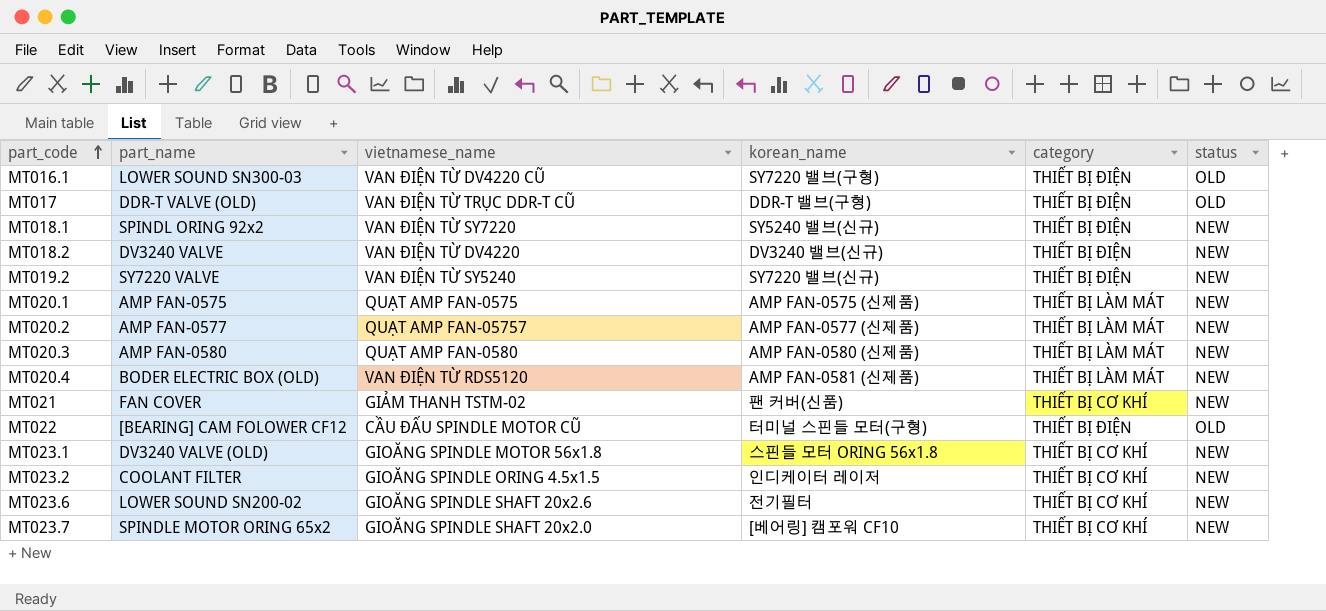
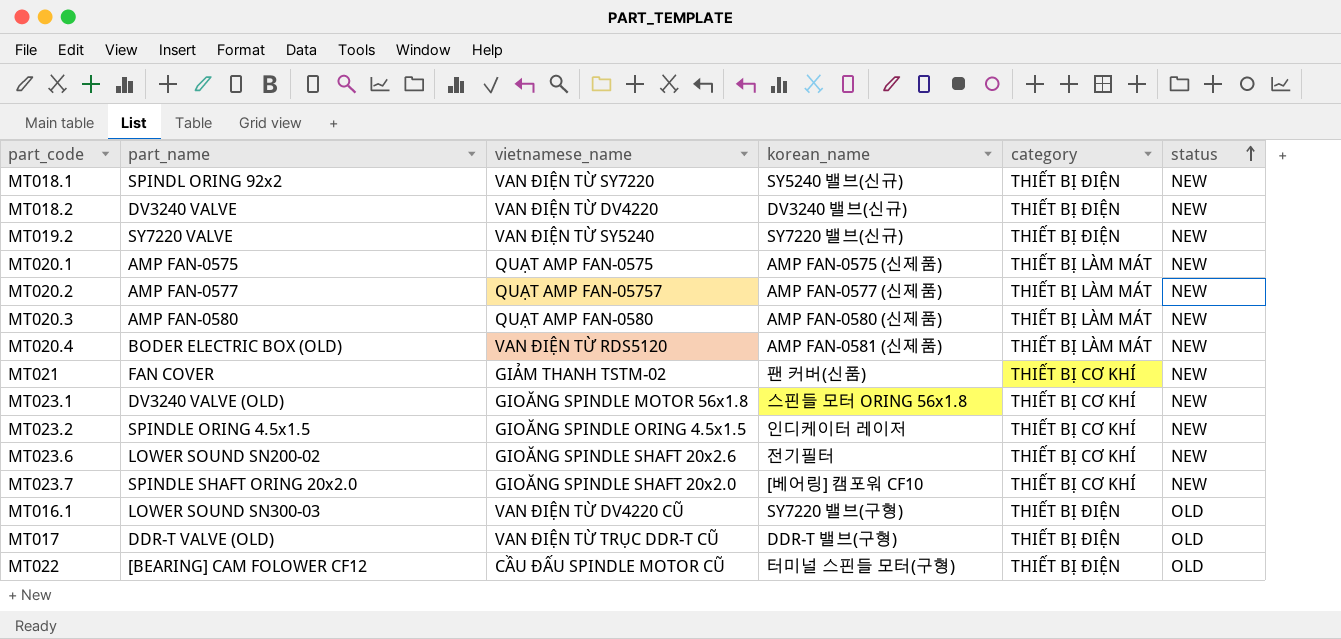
row order: part_code ascending -> status ascending
MT023.2 | part_name: COOLANT FILTER -> SPINDLE ORING 4.5x1.5
MT023.7 | part_name: SPINDLE MOTOR ORING 65x2 -> SPINDLE SHAFT ORING 20x2.0

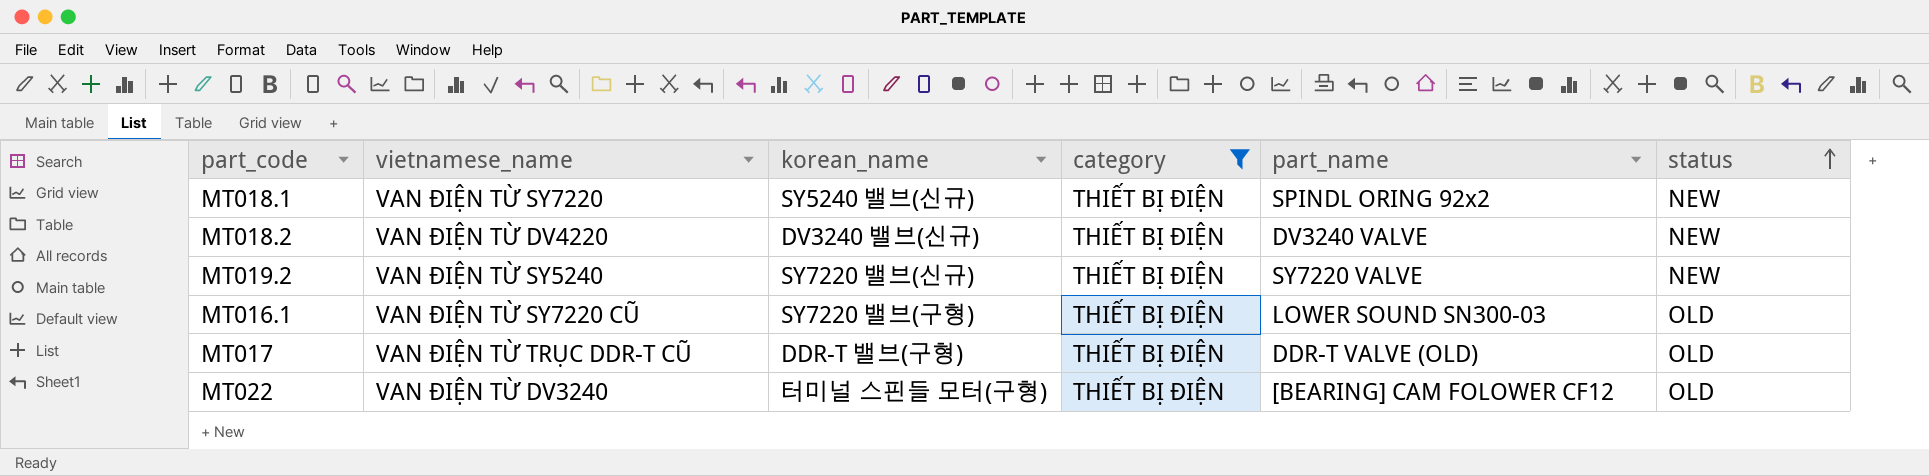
filter: none -> category = THIẾT BỊ ĐIỆN
column part_name | position: 2 -> 5
MT016.1 | vietnamese_name: VAN ĐIỆN TỪ DV4220 CŨ -> VAN ĐIỆN TỪ SY7220 CŨ
MT022 | vietnamese_name: CẦU ĐẤU SPINDLE MOTOR CŨ -> VAN ĐIỆN TỪ DV3240

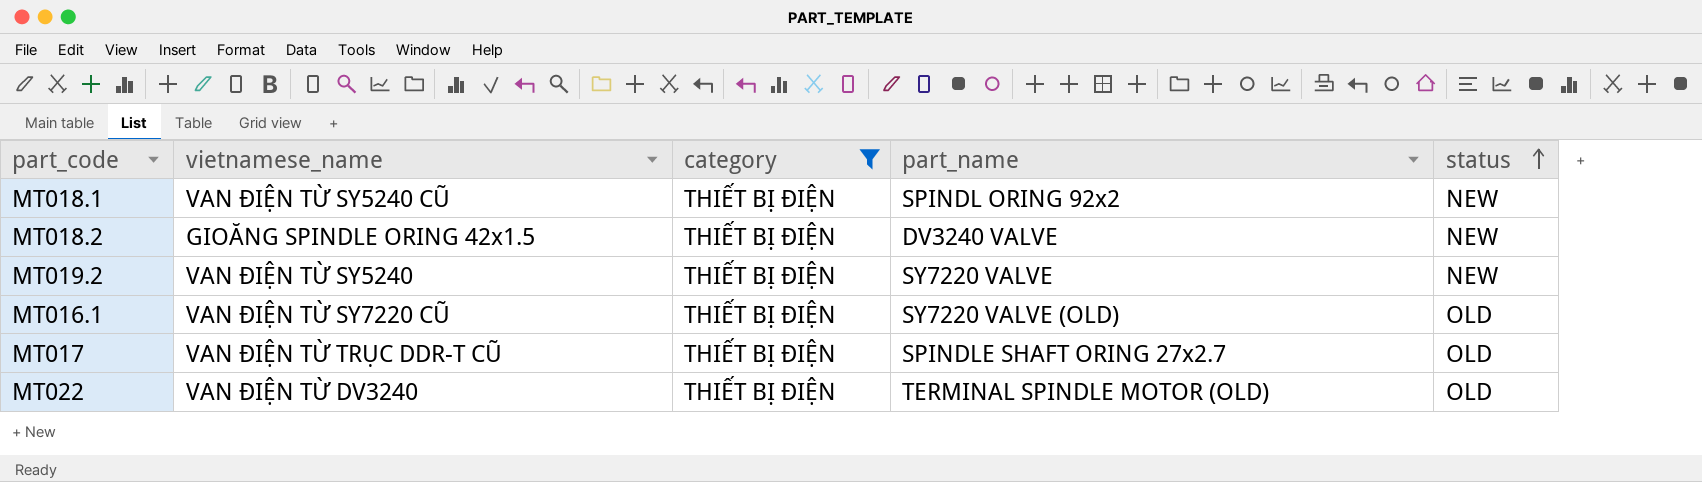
column korean_name | position: 3 -> none
MT018.1 | vietnamese_name: VAN ĐIỆN TỪ SY7220 -> VAN ĐIỆN TỪ SY5240 CŨ
MT018.2 | vietnamese_name: VAN ĐIỆN TỪ DV4220 -> GIOĂNG SPINDLE ORING 42x1.5
MT016.1 | part_name: LOWER SOUND SN300-03 -> SY7220 VALVE (OLD)
MT017 | part_name: DDR-T VALVE (OLD) -> SPINDLE SHAFT ORING 27x2.7
MT022 | part_name: [BEARING] CAM FOLOWER CF12 -> TERMINAL SPINDLE MOTOR (OLD)

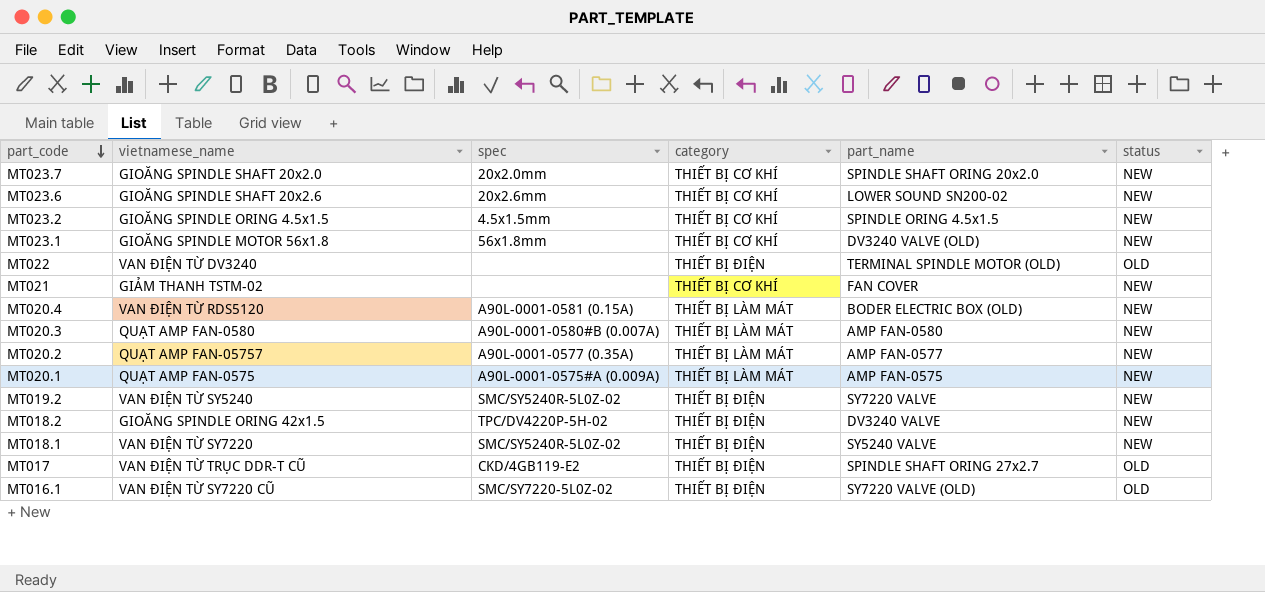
filter: category = THIẾT BỊ ĐIỆN -> none
row order: status ascending -> part_code descending
column spec | position: none -> 3
MT018.1 | vietnamese_name: VAN ĐIỆN TỪ SY5240 CŨ -> VAN ĐIỆN TỪ SY7220
MT018.1 | part_name: SPINDL ORING 92x2 -> SY5240 VALVE

